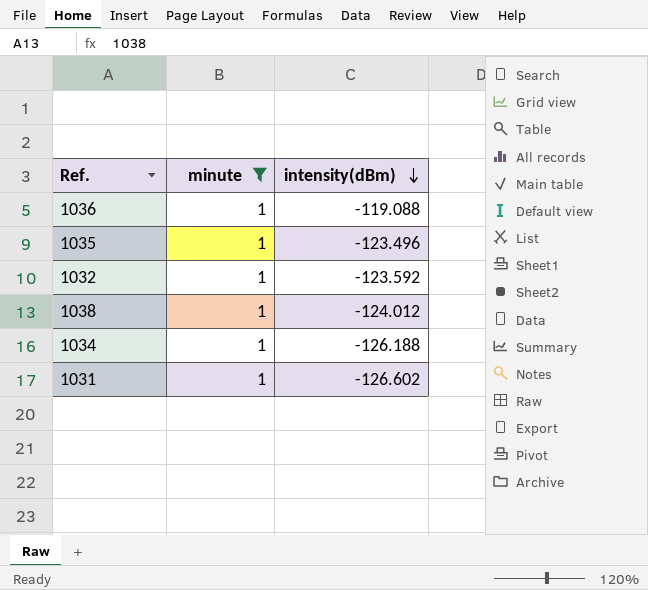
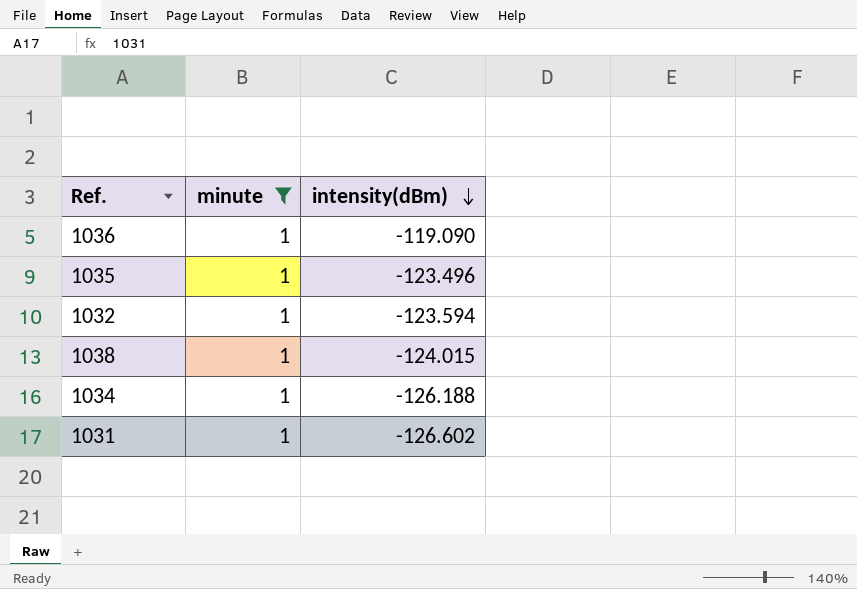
1036 | intensity(dBm): -119.088 -> -119.090
1032 | intensity(dBm): -123.592 -> -123.594
1038 | intensity(dBm): -124.012 -> -124.015

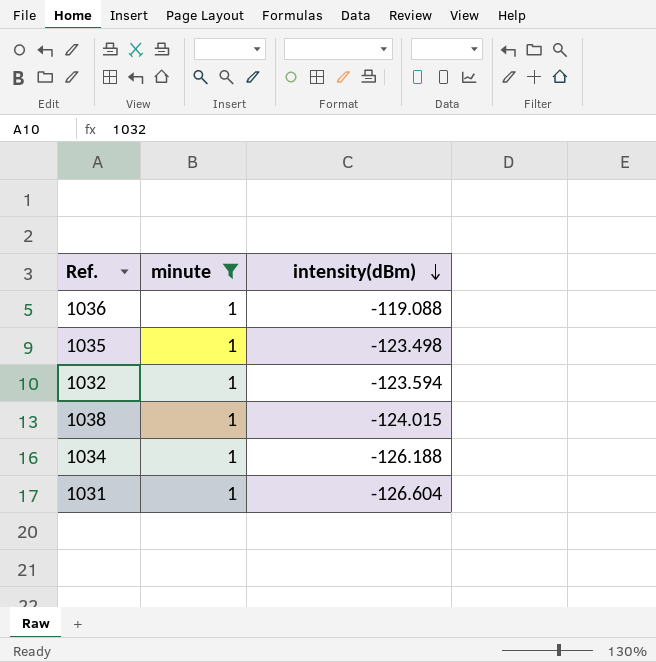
1036 | intensity(dBm): -119.090 -> -119.088
1035 | intensity(dBm): -123.496 -> -123.498
1031 | intensity(dBm): -126.602 -> -126.604

